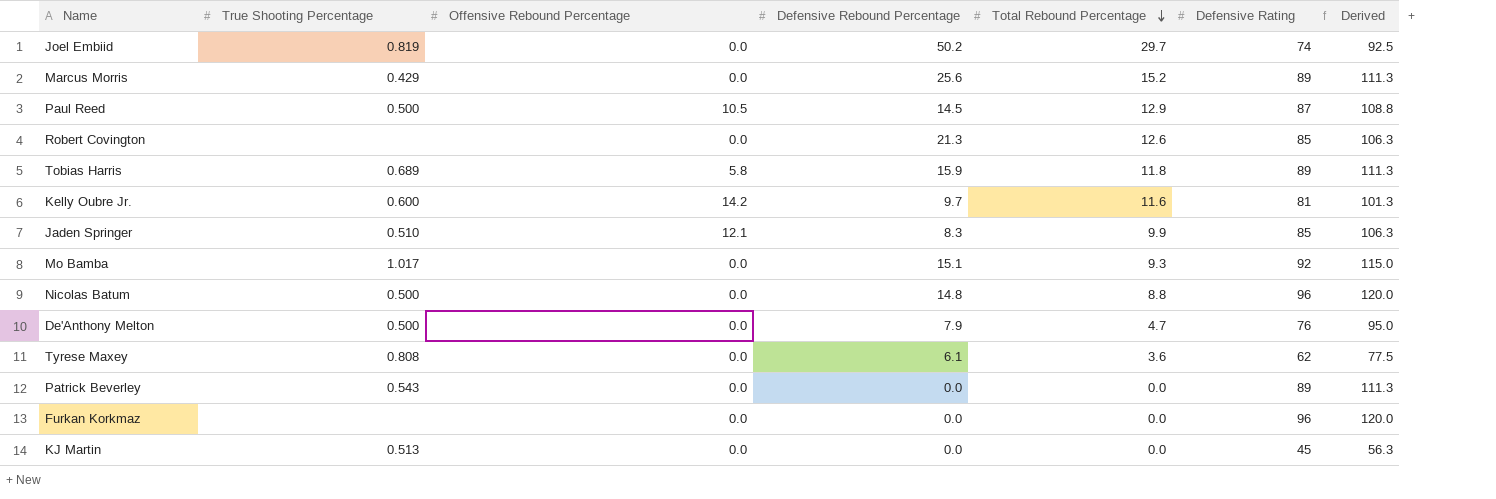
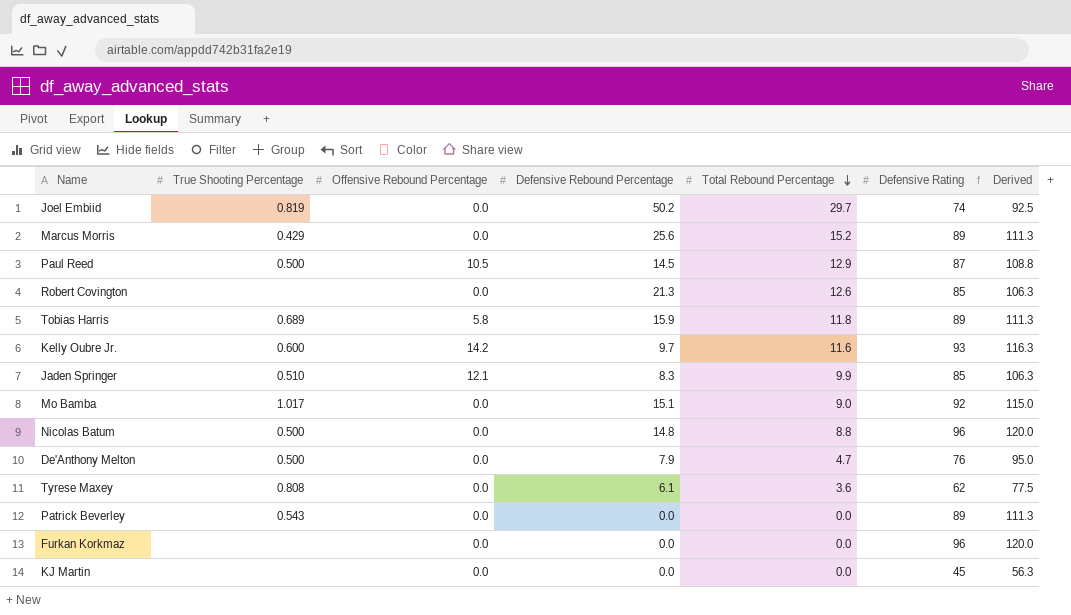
Kelly Oubre Jr. | Defensive Rating: 81 -> 93
Kelly Oubre Jr. | Derived: 101.3 -> 116.3
Mo Bamba | Total Rebound Percentage: 9.3 -> 9.0
KJ Martin | True Shooting Percentage: 0.513 -> none

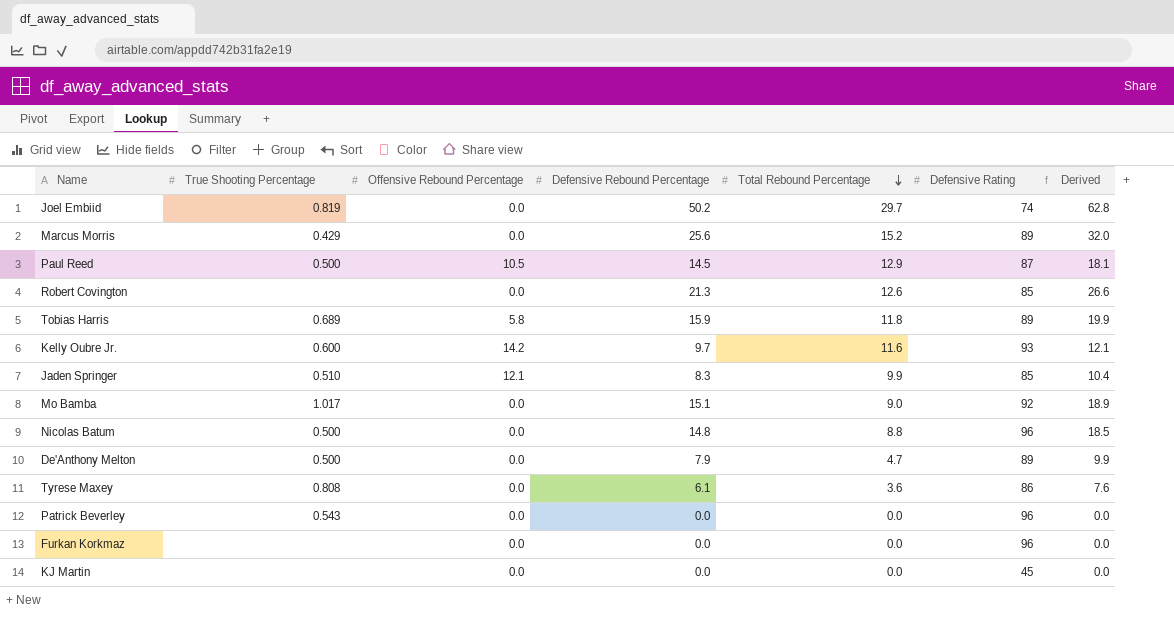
column Derived | formula: [Defensive Rating] * 1.25 -> [Defensive Rebound Percentage] * 1.25
De'Anthony Melton | Defensive Rating: 76 -> 89
Tyrese Maxey | Defensive Rating: 62 -> 86
Patrick Beverley | Defensive Rating: 89 -> 96

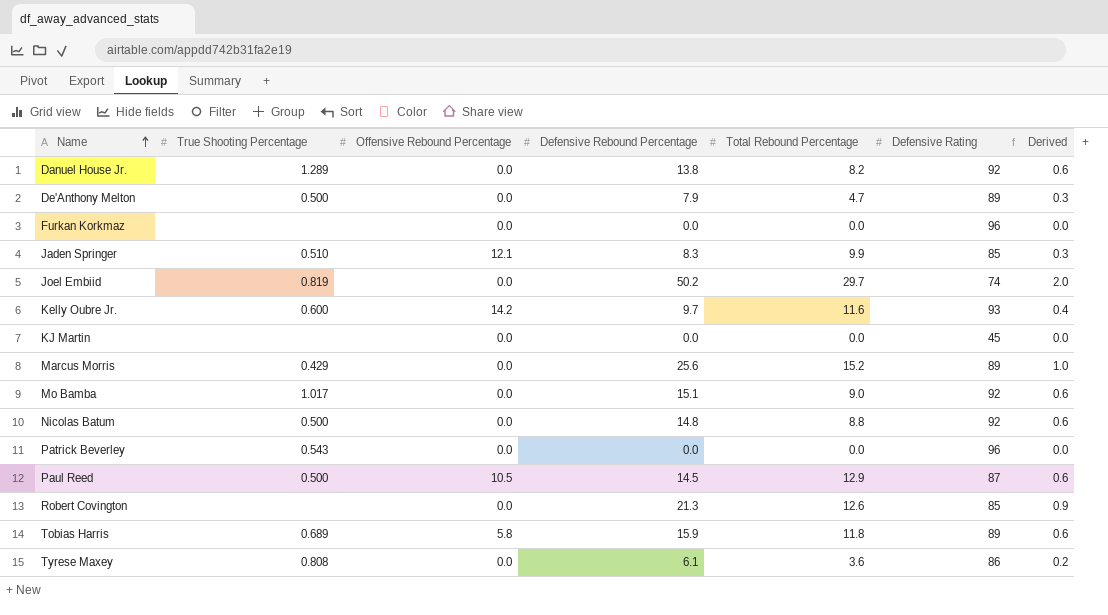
row order: Total Rebound Percentage descending -> Name ascending
column Derived | formula: [Defensive Rebound Percentage] * 1.25 -> [Defensive Rebound Percentage] * 0.04
row Danuel House Jr.: none -> 1.289 | 0.0 | 13.8 | 8.2 | 92 | 0.6
Nicolas Batum | Defensive Rating: 96 -> 92

